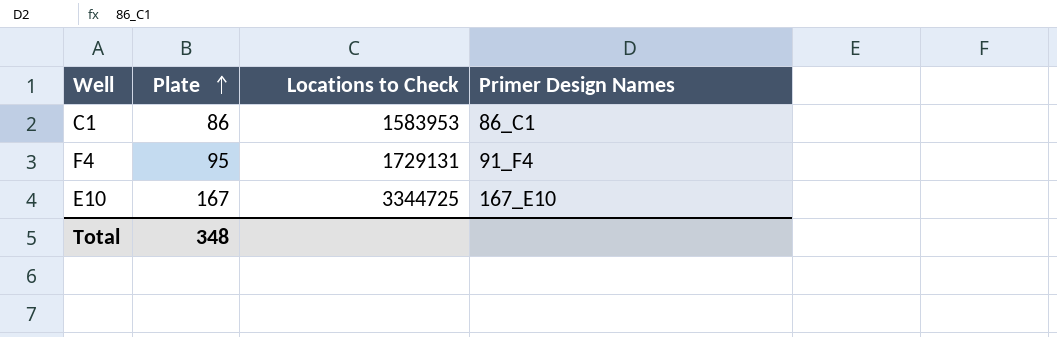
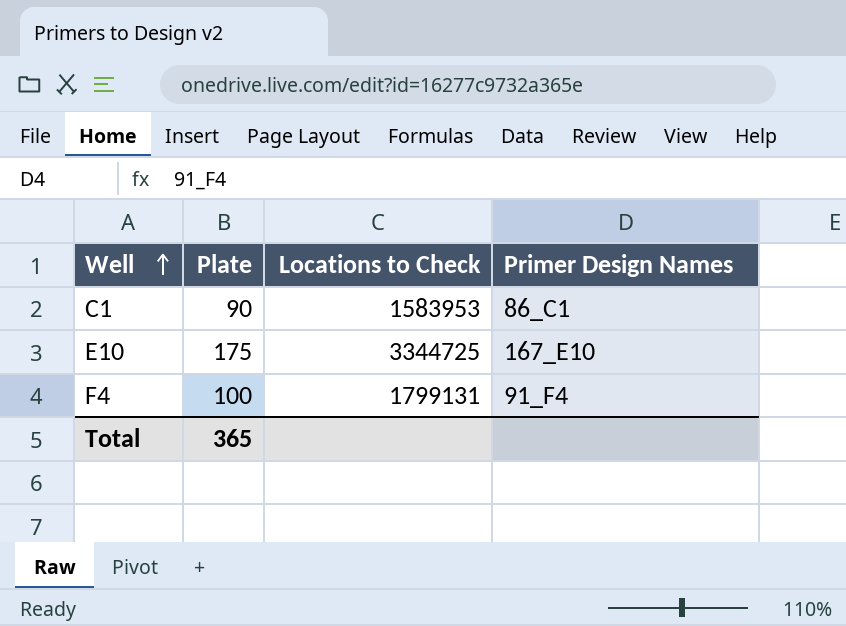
row order: Plate ascending -> Well ascending
C1 | Plate: 86 -> 90
E10 | Plate: 167 -> 175
F4 | Plate: 95 -> 100
F4 | Locations to Check: 1729131 -> 1799131
Total | Plate: 348 -> 365

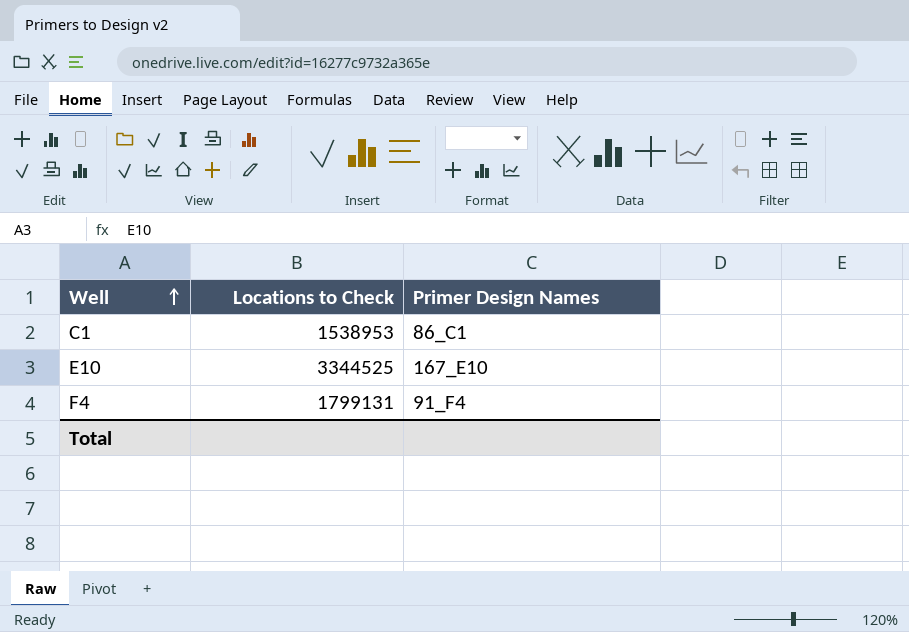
column Plate | position: 2 -> none
C1 | Locations to Check: 1583953 -> 1538953
E10 | Locations to Check: 3344725 -> 3344525

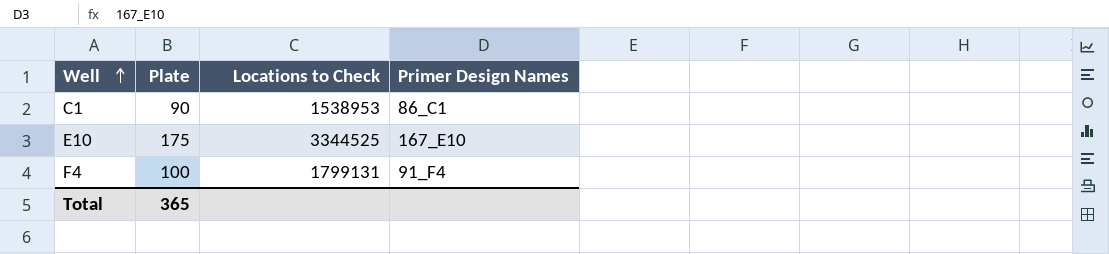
column Plate | position: none -> 2

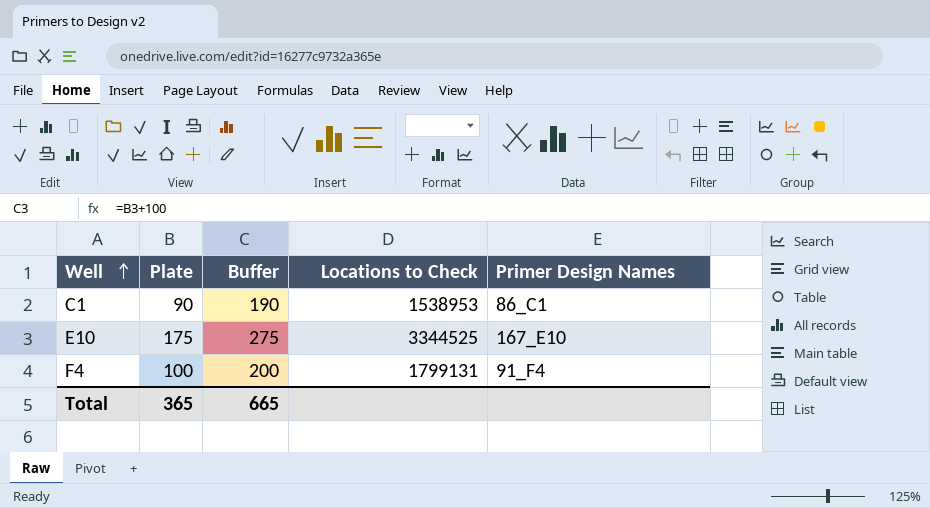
column Buffer | formula: none -> [Plate] + 100

